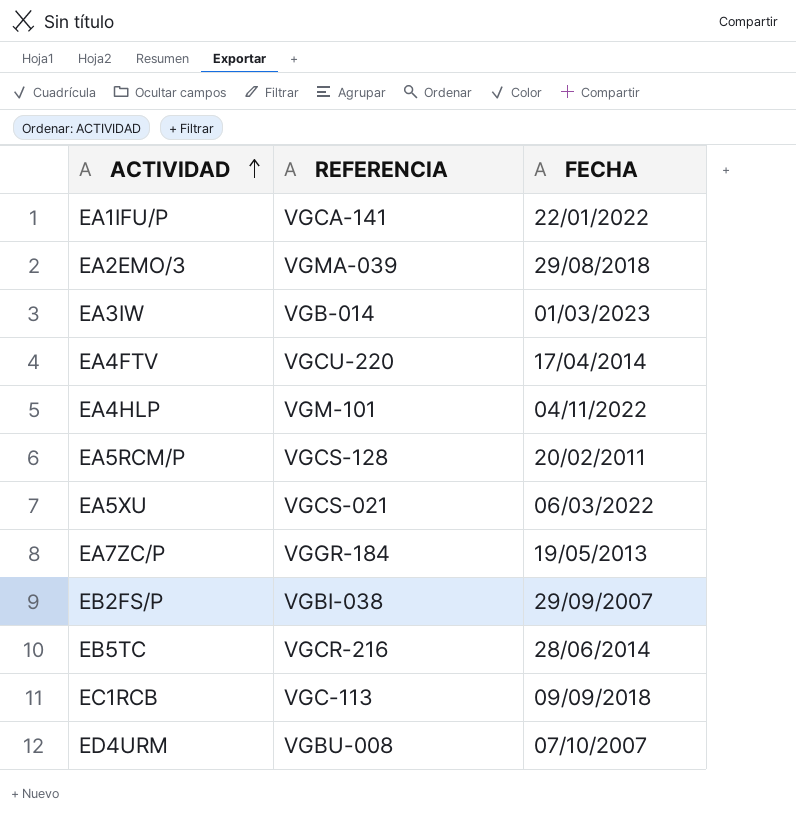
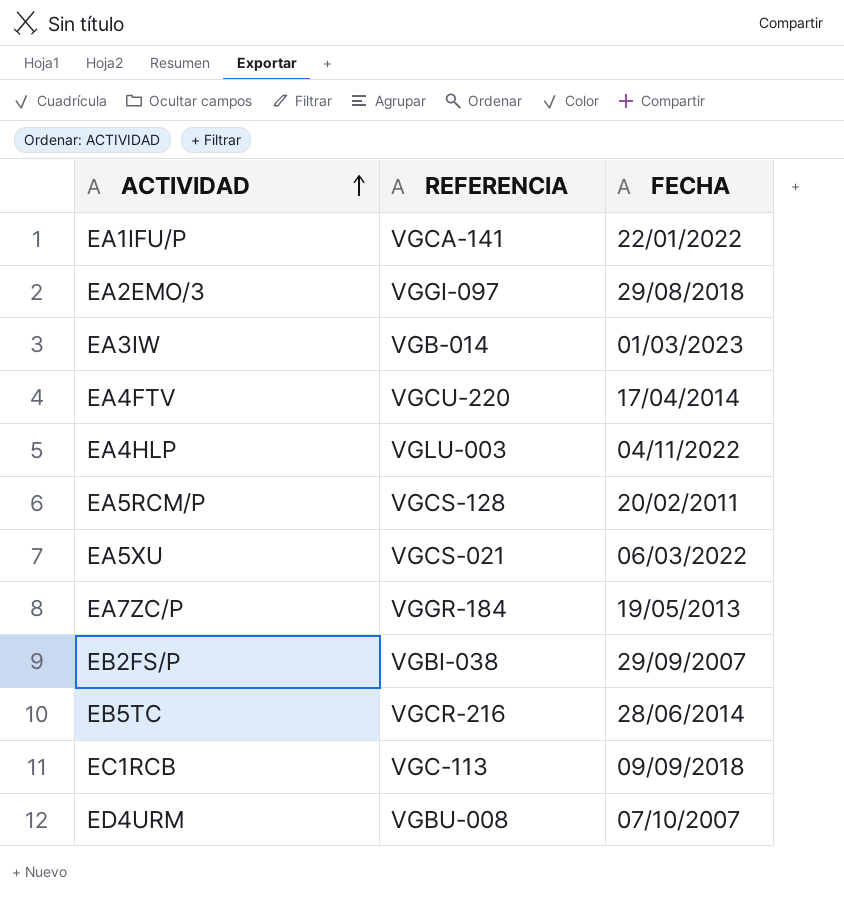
EA2EMO/3 | REFERENCIA: VGMA-039 -> VGGI-097
EA4HLP | REFERENCIA: VGM-101 -> VGLU-003

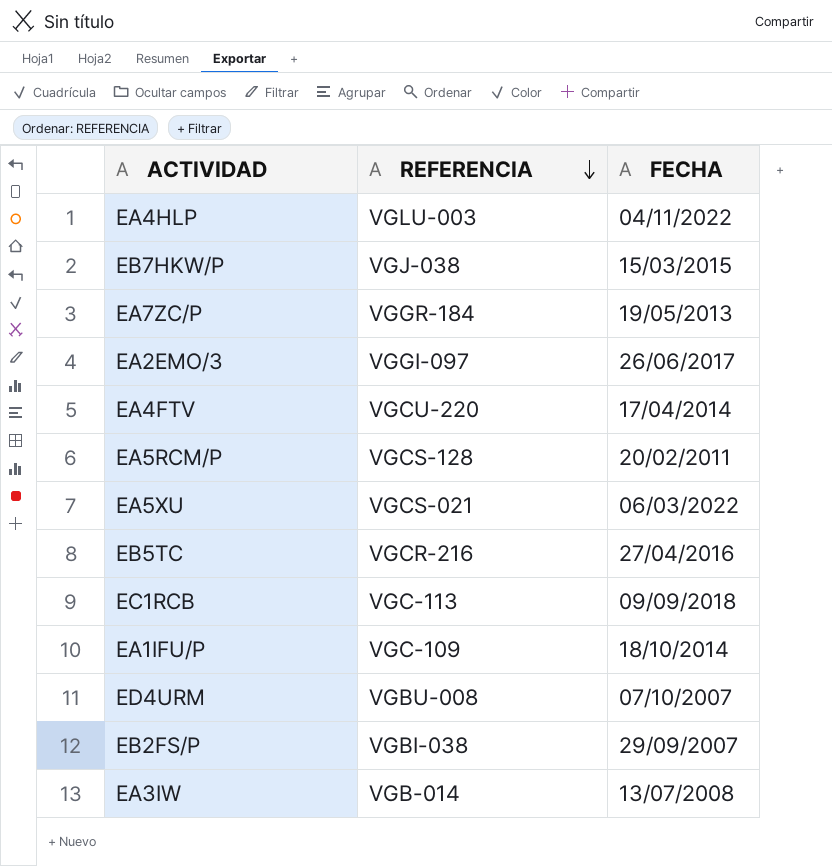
row order: ACTIVIDAD ascending -> REFERENCIA descending
row EB7HKW/P: none -> VGJ-038 | 15/03/2015
EA2EMO/3 | FECHA: 29/08/2018 -> 26/06/2017
EB5TC | FECHA: 28/06/2014 -> 27/04/2016
EA1IFU/P | REFERENCIA: VGCA-141 -> VGC-109
EA1IFU/P | FECHA: 22/01/2022 -> 18/10/2014
EA3IW | FECHA: 01/03/2023 -> 13/07/2008

